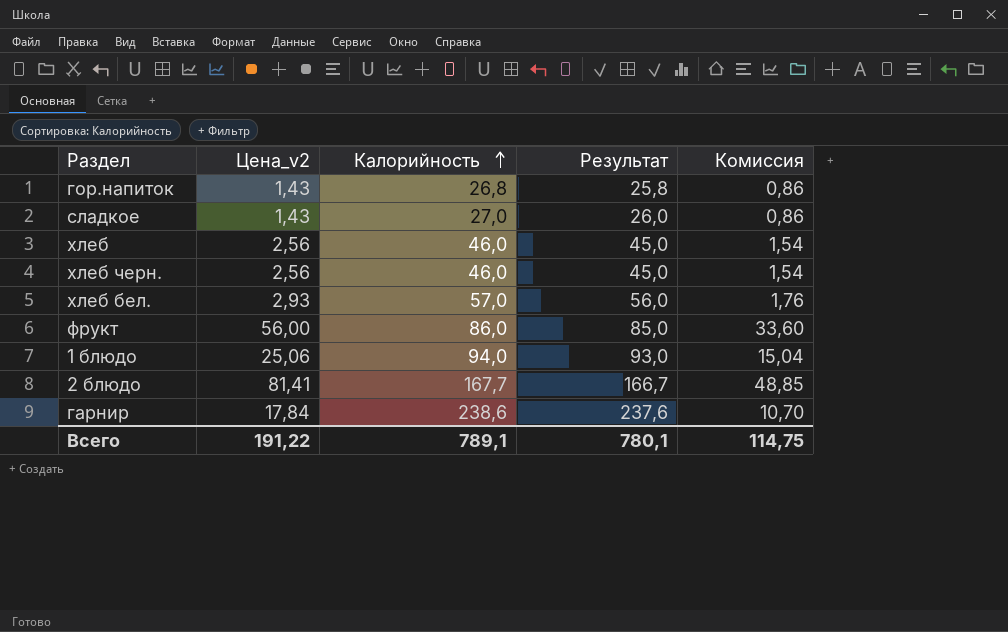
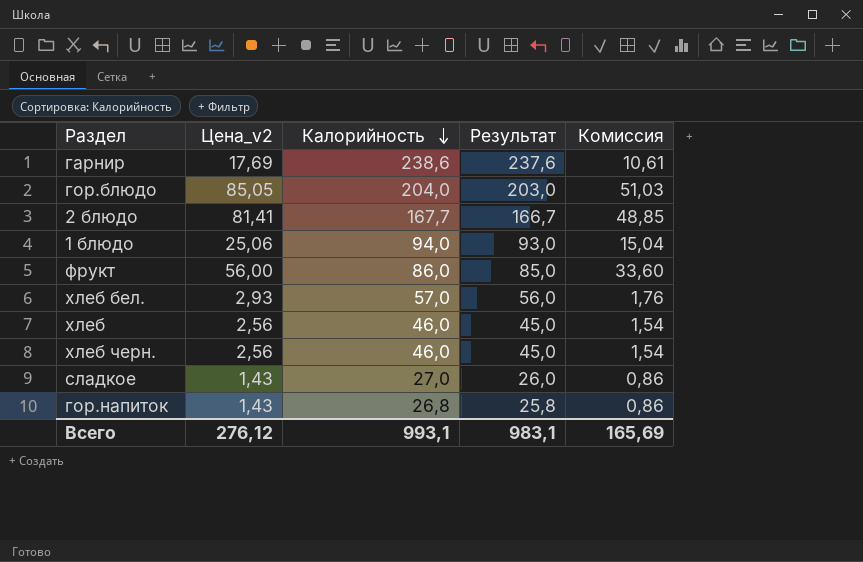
row order: Калорийность ascending -> Калорийность descending
гарнир | Цена_v2: 17,84 -> 17,69
гарнир | Комиссия: 10,70 -> 10,61
row гор.блюдо: none -> 85,05 | 204,0 | 203,0 | 51,03
Всего | Цена_v2: 191,22 -> 276,12
Всего | Калорийность: 789,1 -> 993,1
Всего | Результат: 780,1 -> 983,1
Всего | Комиссия: 114,75 -> 165,69

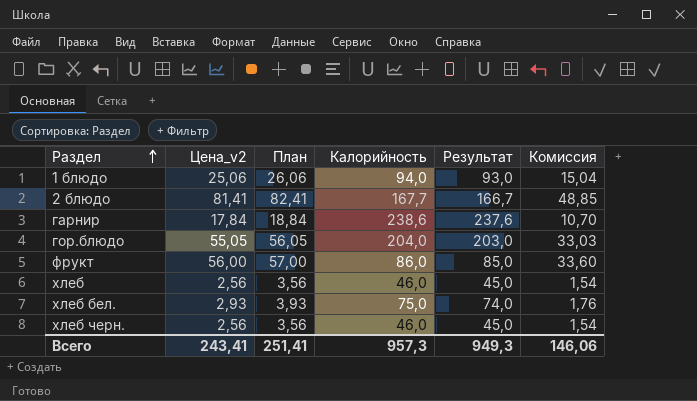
row order: Калорийность descending -> Раздел ascending
column План | formula: none -> [Цена_v2] + 1
row сладкое: 1,43 | 27,0 | 26,0 | 0,86 -> none
row гор.напиток: 1,43 | 26,8 | 25,8 | 0,86 -> none
гарнир | Цена_v2: 17,69 -> 17,84
гарнир | Комиссия: 10,61 -> 10,70
гор.блюдо | Цена_v2: 85,05 -> 55,05
гор.блюдо | Комиссия: 51,03 -> 33,03
хлеб бел. | Калорийность: 57,0 -> 75,0
хлеб бел. | Результат: 56,0 -> 74,0
Всего | Цена_v2: 276,12 -> 243,41
Всего | Калорийность: 993,1 -> 957,3
Всего | Результат: 983,1 -> 949,3
Всего | Комиссия: 165,69 -> 146,06

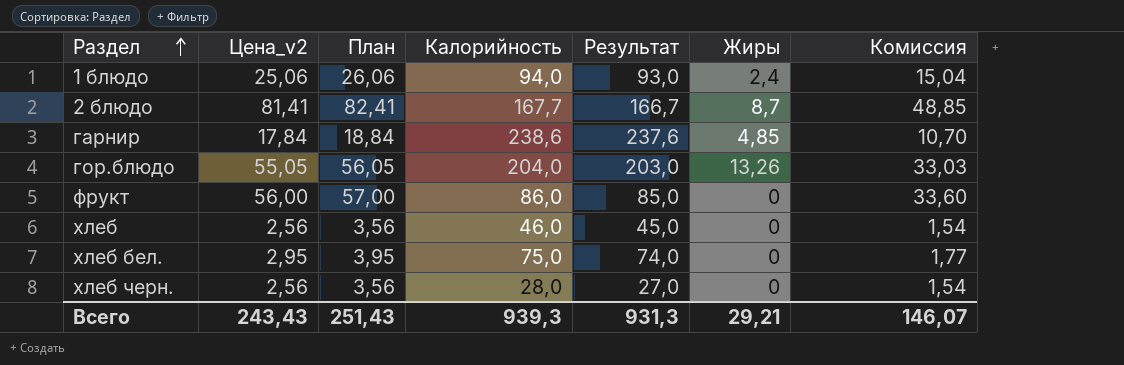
column Жиры | position: none -> 6
хлеб бел. | Цена_v2: 2,93 -> 2,95
хлеб бел. | План: 3,93 -> 3,95
хлеб бел. | Комиссия: 1,76 -> 1,77
хлеб черн. | Калорийность: 46,0 -> 28,0
хлеб черн. | Результат: 45,0 -> 27,0
Всего | Цена_v2: 243,41 -> 243,43
Всего | План: 251,41 -> 251,43
Всего | Калорийность: 957,3 -> 939,3
Всего | Результат: 949,3 -> 931,3
Всего | Комиссия: 146,06 -> 146,07

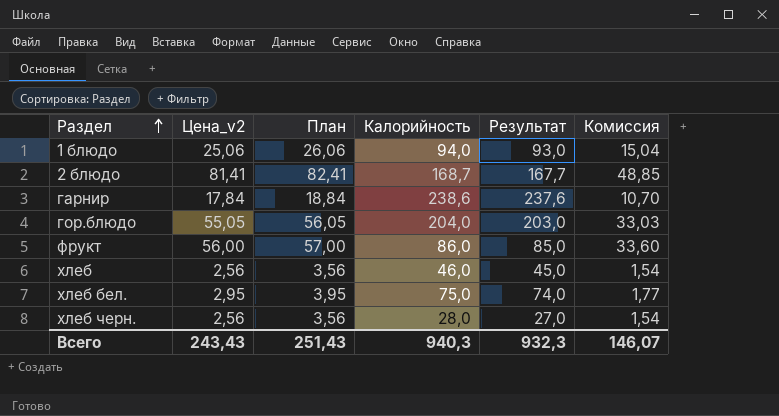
column Жиры | position: 6 -> none
2 блюдо | Калорийность: 167,7 -> 168,7
2 блюдо | Результат: 166,7 -> 167,7
Всего | Калорийность: 939,3 -> 940,3
Всего | Результат: 931,3 -> 932,3

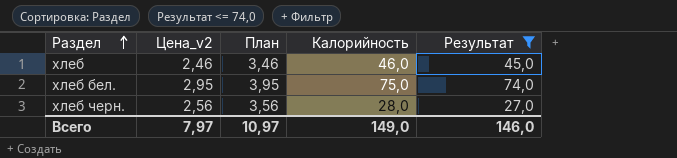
filter: none -> Результат <= 74,0
column Комиссия | formula: [Цена_v2] * 0,6 -> none
хлеб | Цена_v2: 2,56 -> 2,46
хлеб | План: 3,56 -> 3,46
Всего | Цена_v2: 243,43 -> 7,97
Всего | План: 251,43 -> 10,97
Всего | Калорийность: 940,3 -> 149,0
Всего | Результат: 932,3 -> 146,0

